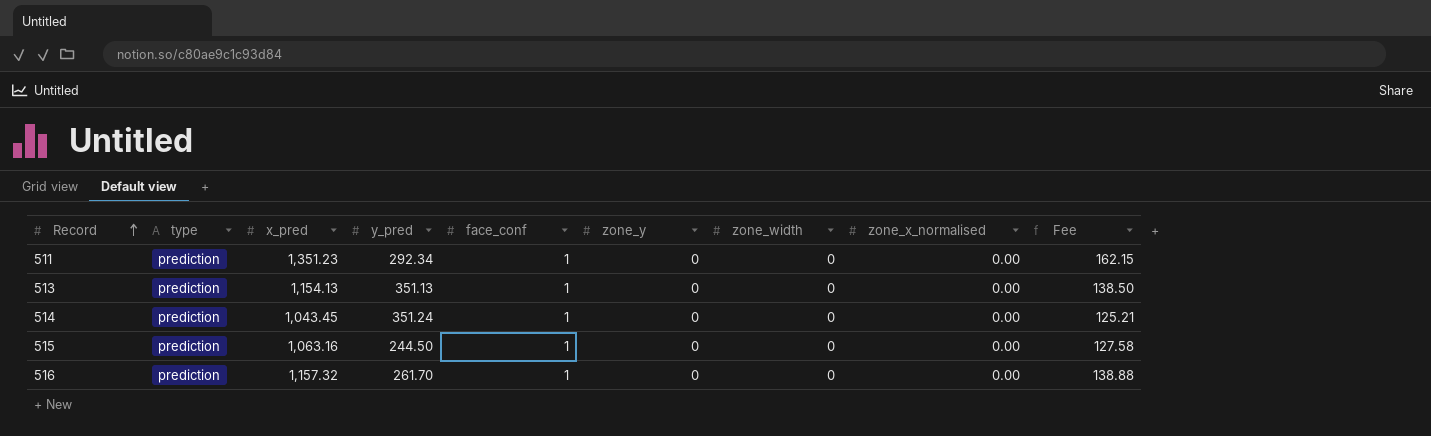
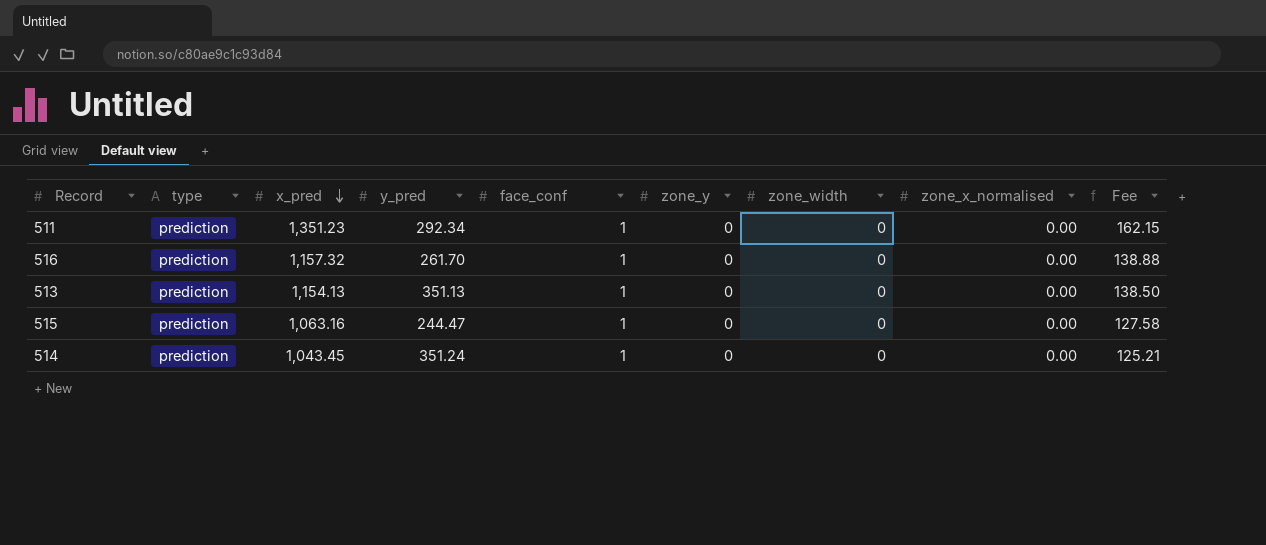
row order: Record ascending -> x_pred descending
515 | y_pred: 244.50 -> 244.47

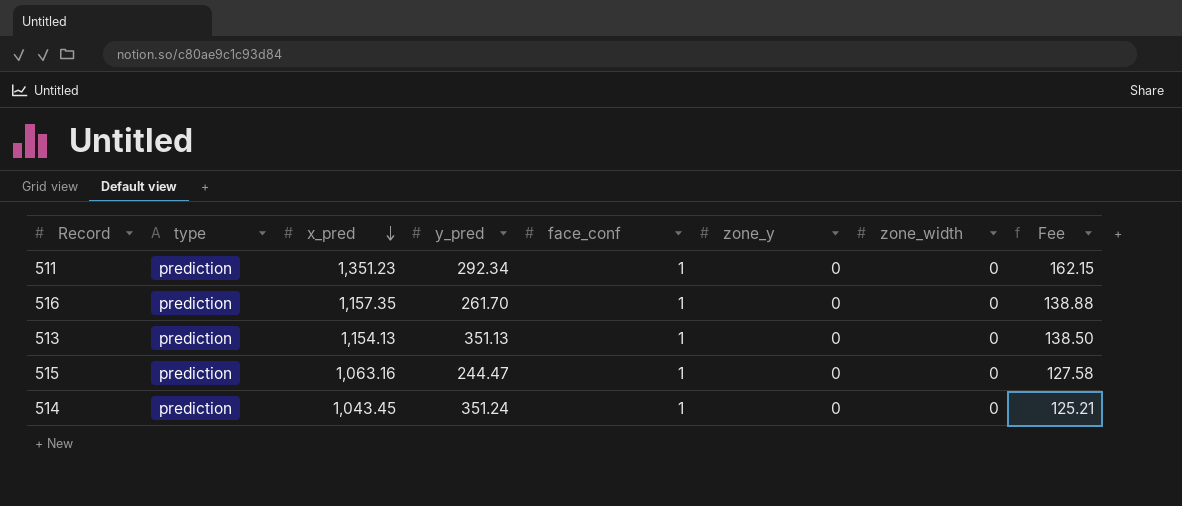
column zone_x_normalised | position: 8 -> none
516 | x_pred: 1,157.32 -> 1,157.35

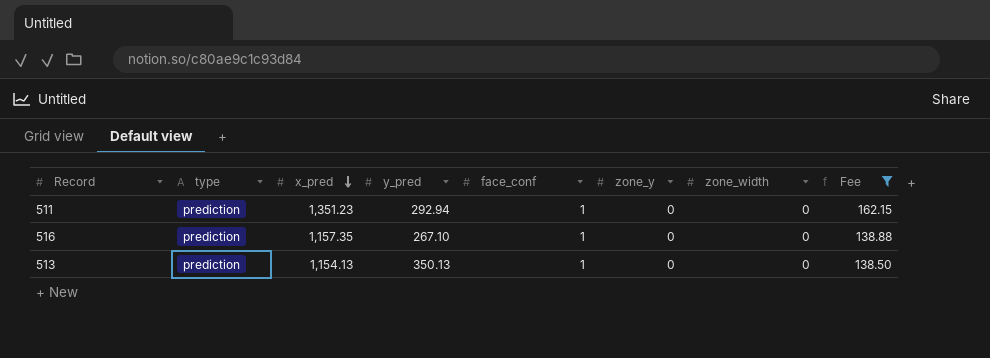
filter: none -> Fee >= 138.50
511 | y_pred: 292.34 -> 292.94
516 | y_pred: 261.70 -> 267.10
513 | y_pred: 351.13 -> 350.13

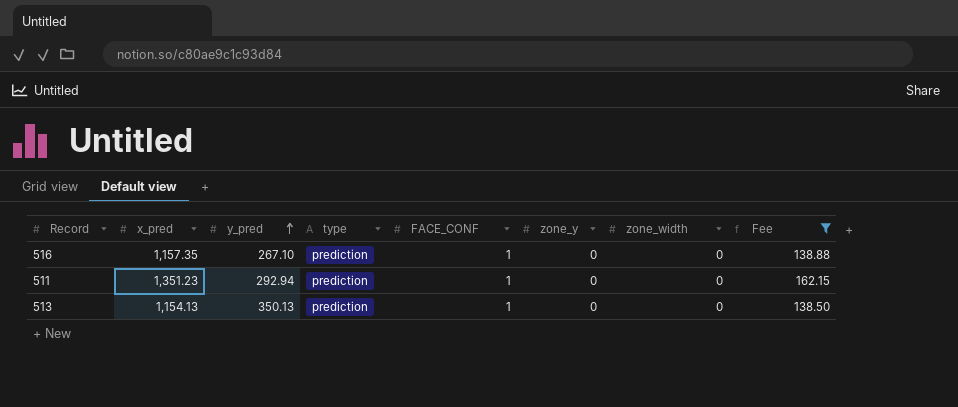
row order: x_pred descending -> y_pred ascending
column type | position: 2 -> 4
column name: face_conf -> FACE_CONF

